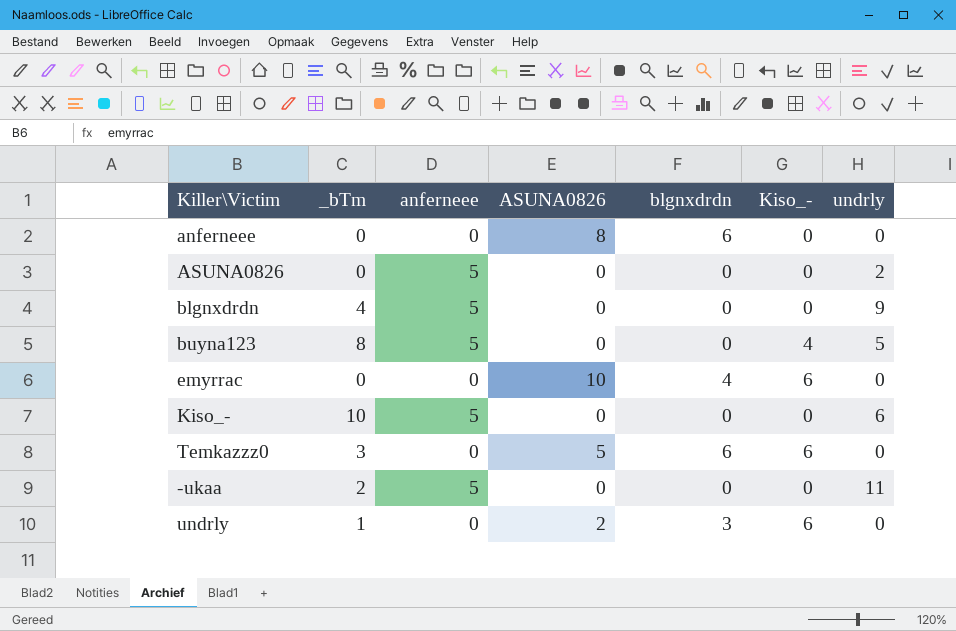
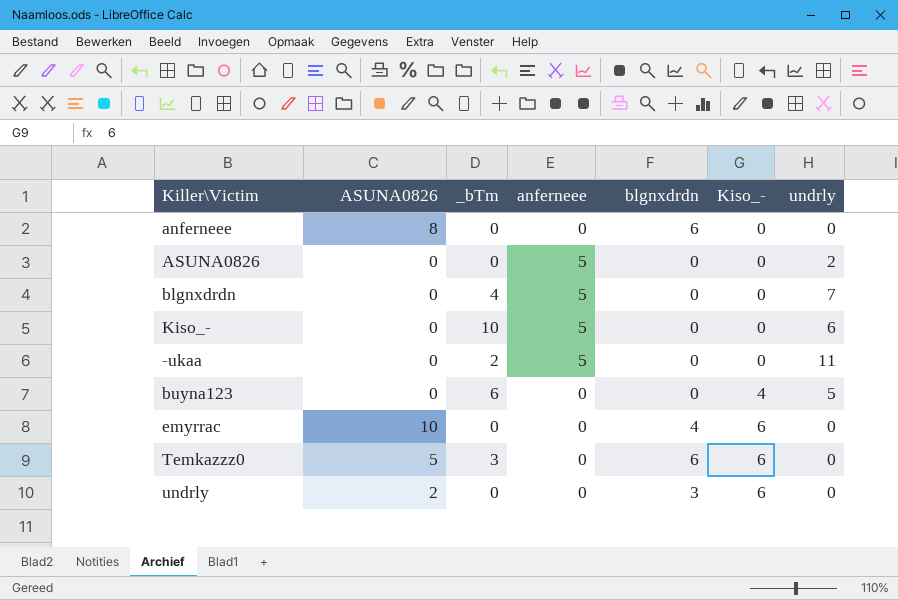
row order: none -> Kiso_- ascending
column ASUNA0826 | position: 4 -> 2
blgnxdrdn | undrly: 9 -> 7
buyna123 | _bTm: 8 -> 6
buyna123 | anferneee: 5 -> 0
undrly | _bTm: 1 -> 0

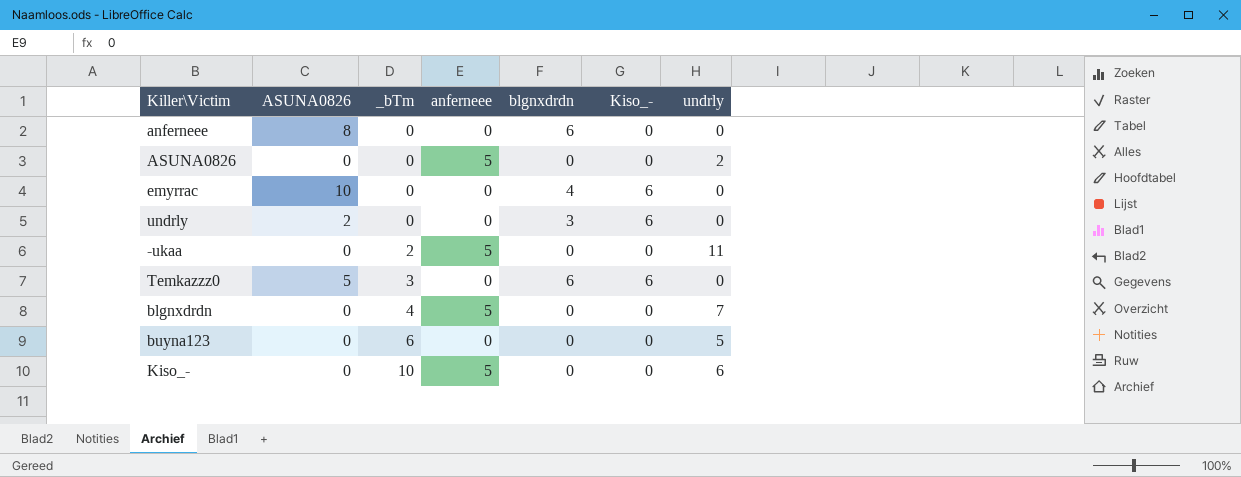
row order: Kiso_- ascending -> _bTm ascending
buyna123 | Kiso_-: 4 -> 0

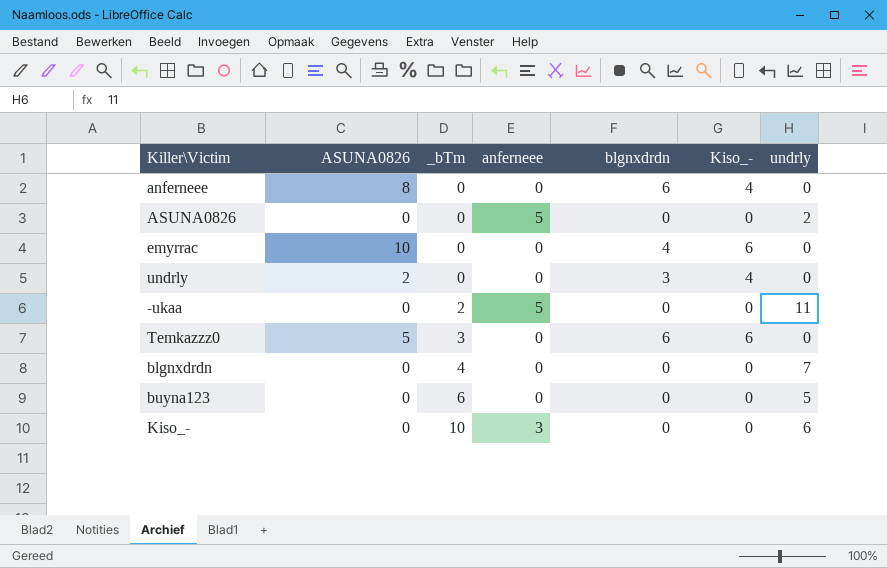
anferneee | Kiso_-: 0 -> 4
undrly | Kiso_-: 6 -> 4
blgnxdrdn | anferneee: 5 -> 0
Kiso_- | anferneee: 5 -> 3

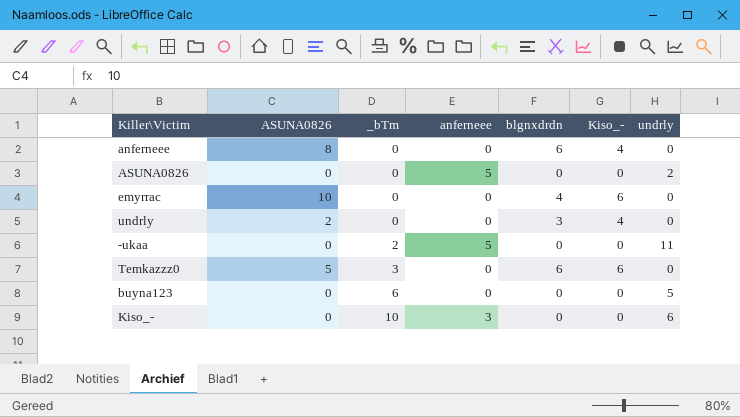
row blgnxdrdn: 0 | 4 | 0 | 0 | 0 | 7 -> none

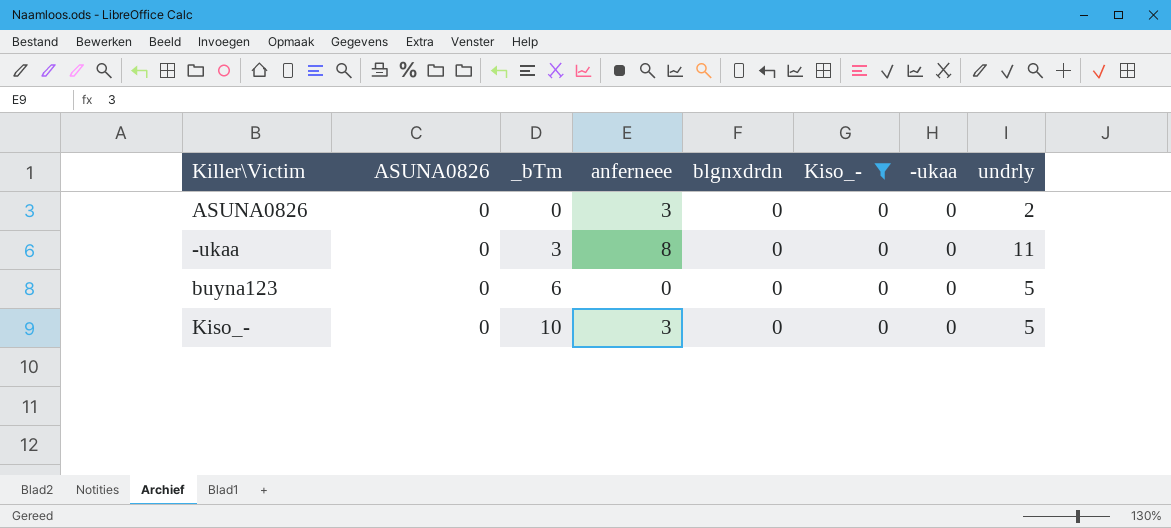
filter: none -> Kiso_- = 0
column -ukaa | position: none -> 7
ASUNA0826 | anferneee: 5 -> 3
-ukaa | _bTm: 2 -> 3
-ukaa | anferneee: 5 -> 8
Kiso_- | undrly: 6 -> 5

